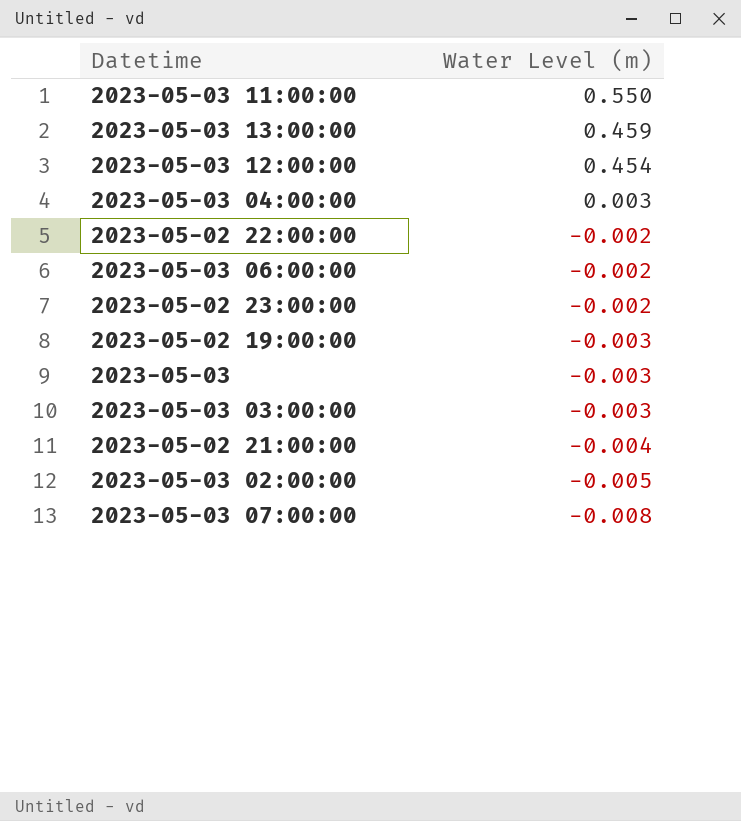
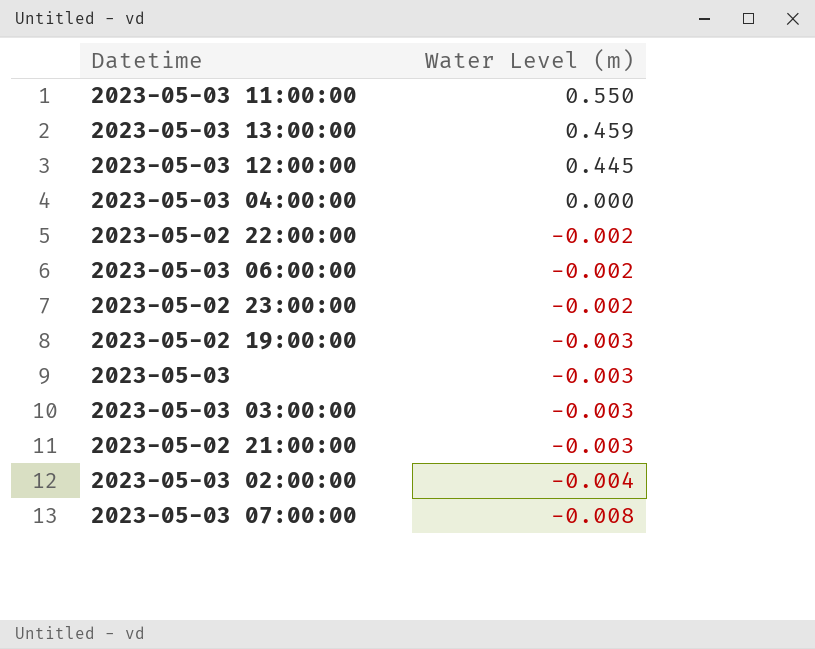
2023-05-03 12:00:00 | Water Level (m): 0.454 -> 0.445
2023-05-03 04:00:00 | Water Level (m): 0.003 -> 0.000
2023-05-02 21:00:00 | Water Level (m): -0.004 -> -0.003
2023-05-03 02:00:00 | Water Level (m): -0.005 -> -0.004

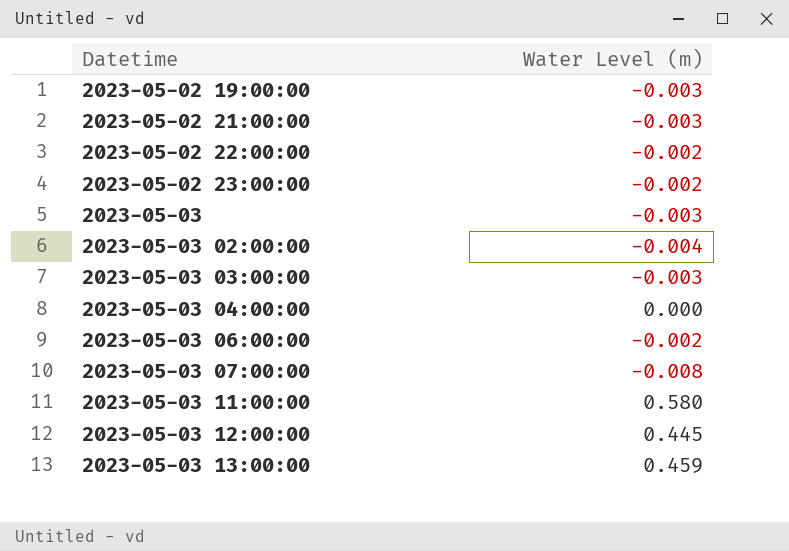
row order: Water Level (m) descending -> Datetime ascending
2023-05-03 11:00:00 | Water Level (m): 0.550 -> 0.580

